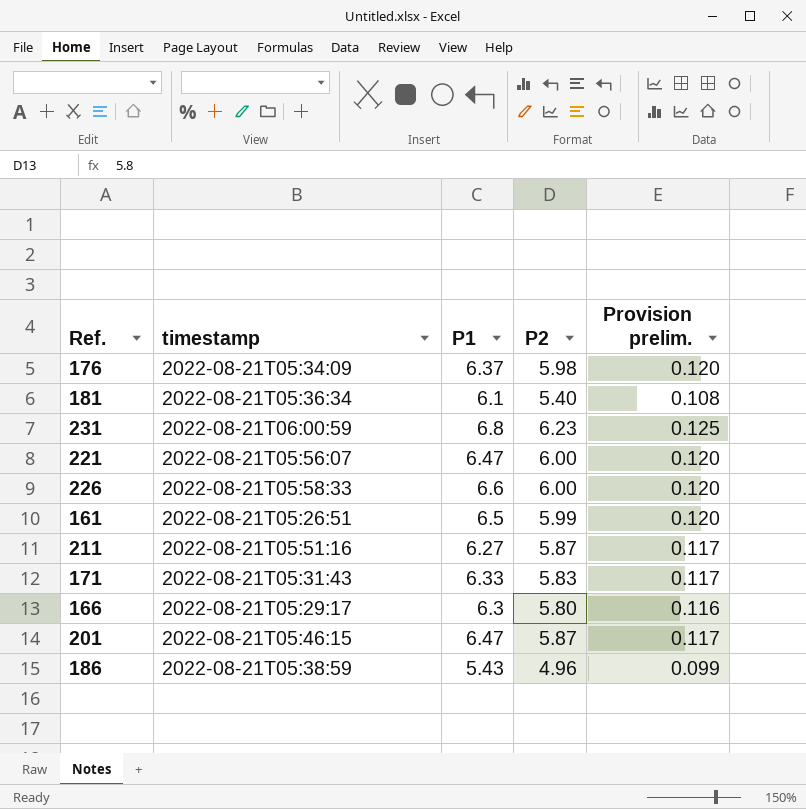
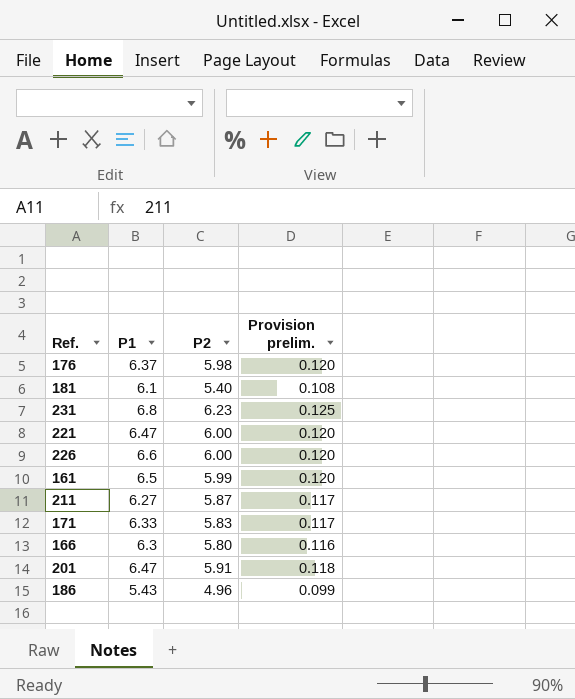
column timestamp | position: 2 -> none
201 | P2: 5.87 -> 5.91
201 | Provision prelim.: 0.117 -> 0.118

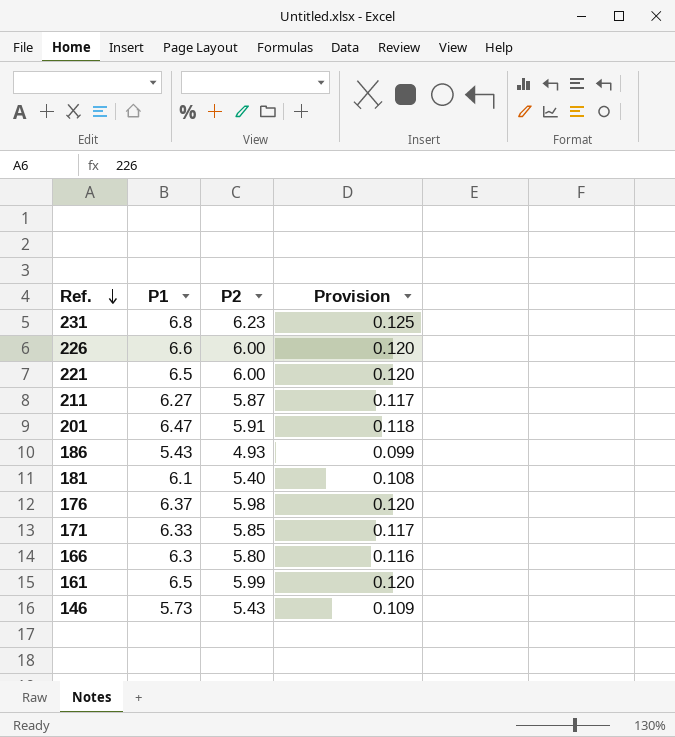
row order: none -> Ref. descending
column name: Provision prelim. -> Provision
221 | P1: 6.47 -> 6.5
186 | P2: 4.96 -> 4.93
171 | P2: 5.83 -> 5.85
row 146: none -> 5.73 | 5.43 | 0.109

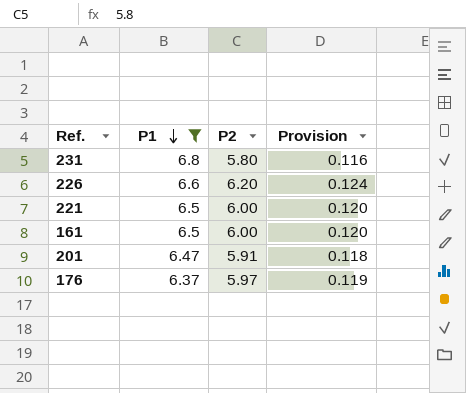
filter: none -> P1 >= 6.37
row order: Ref. descending -> P1 descending
231 | P2: 6.23 -> 5.80
231 | Provision: 0.125 -> 0.116
226 | P2: 6.00 -> 6.20
226 | Provision: 0.120 -> 0.124
161 | P2: 5.99 -> 6.00
176 | P2: 5.98 -> 5.97
176 | Provision: 0.120 -> 0.119

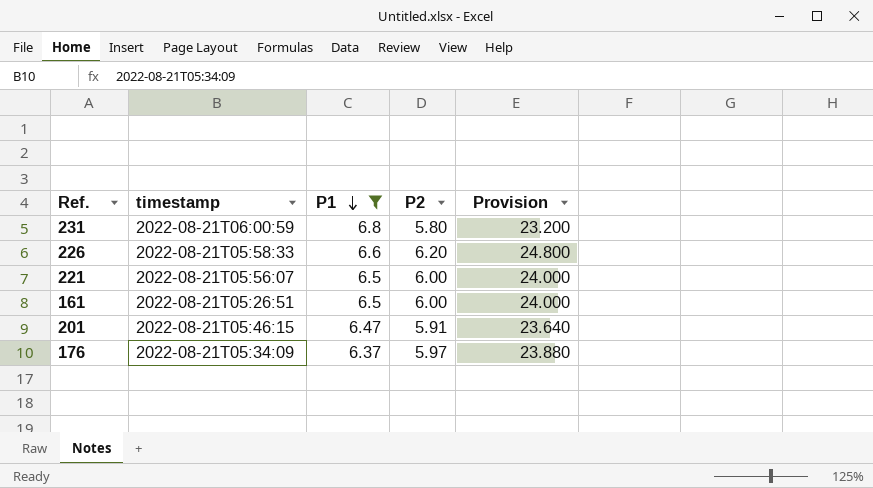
column timestamp | position: none -> 2
column Provision | formula: [P2] * 0.02 -> [P2] * 4

